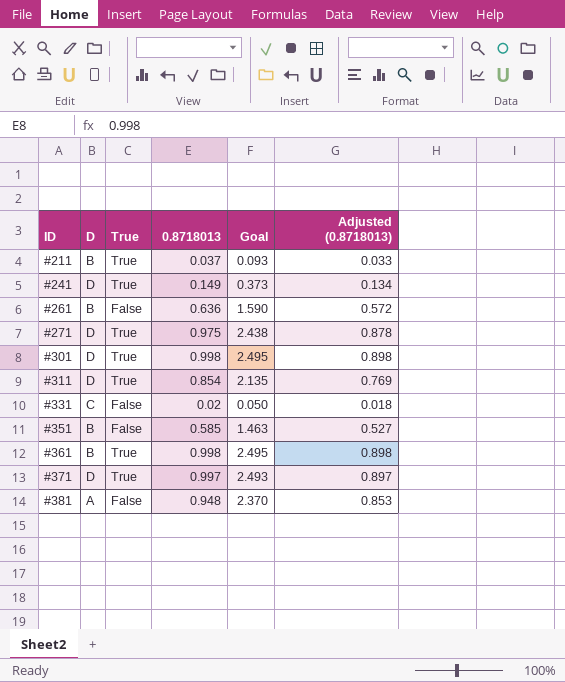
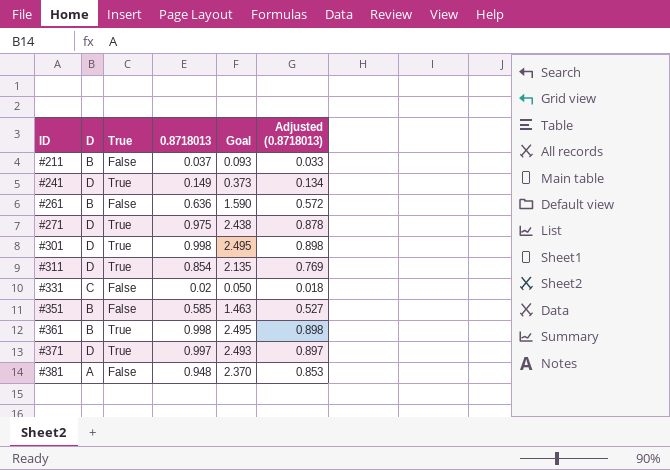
#211 | True: True -> False

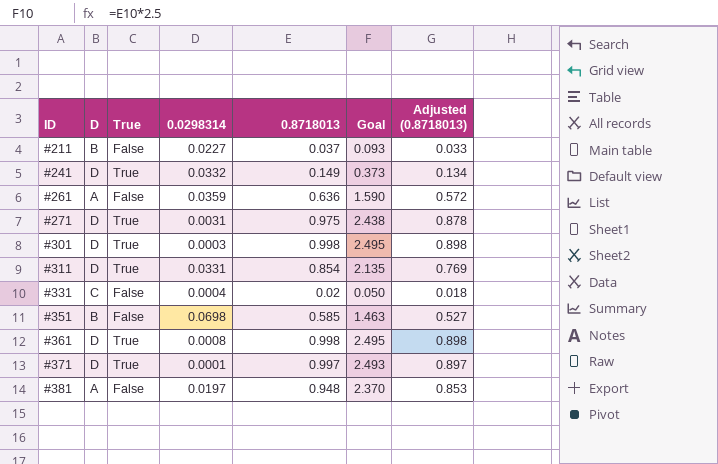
column 0.0298314 | position: none -> 4
#261 | D: B -> A
#361 | D: B -> D

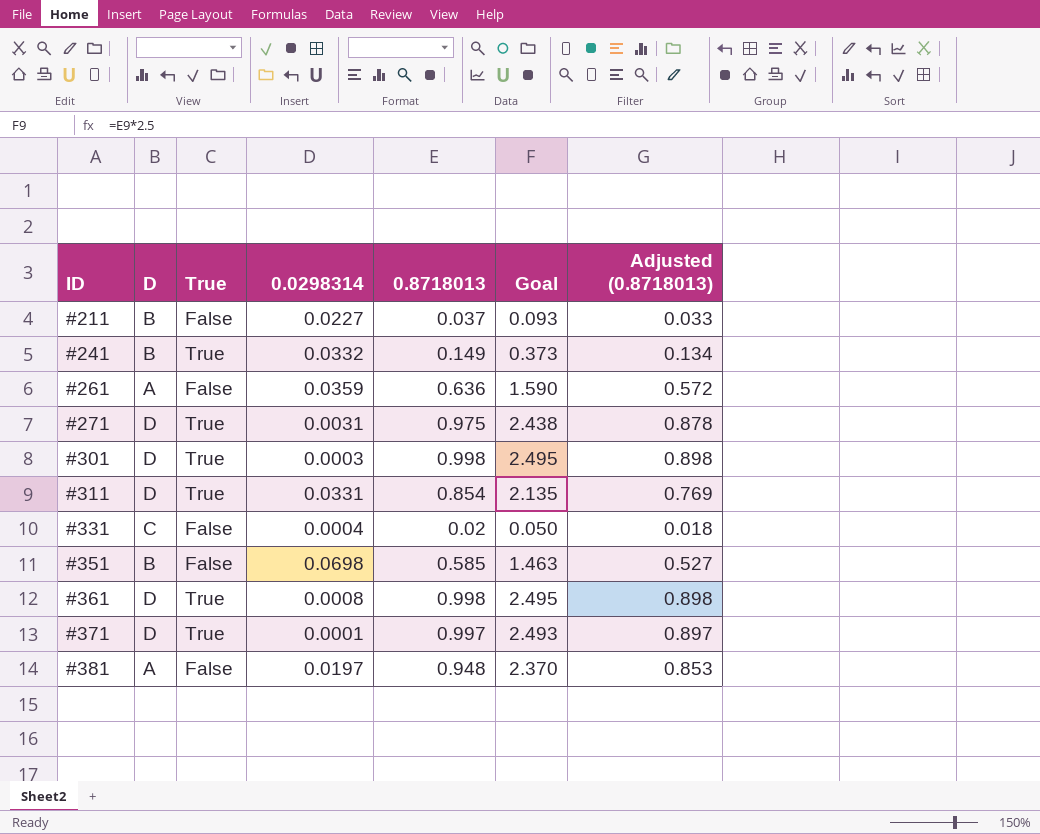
#241 | D: D -> B

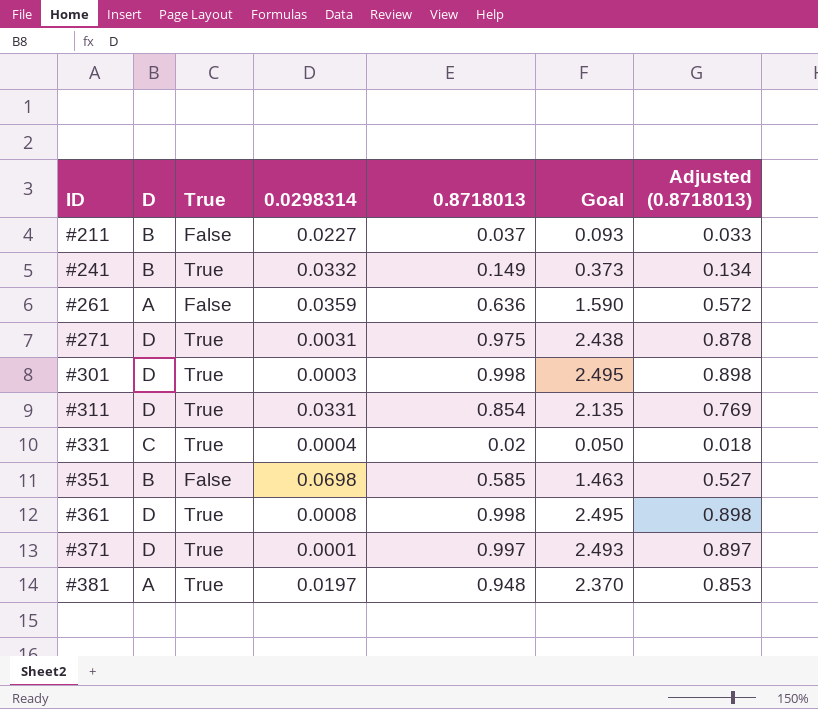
#331 | True: False -> True
#381 | True: False -> True

